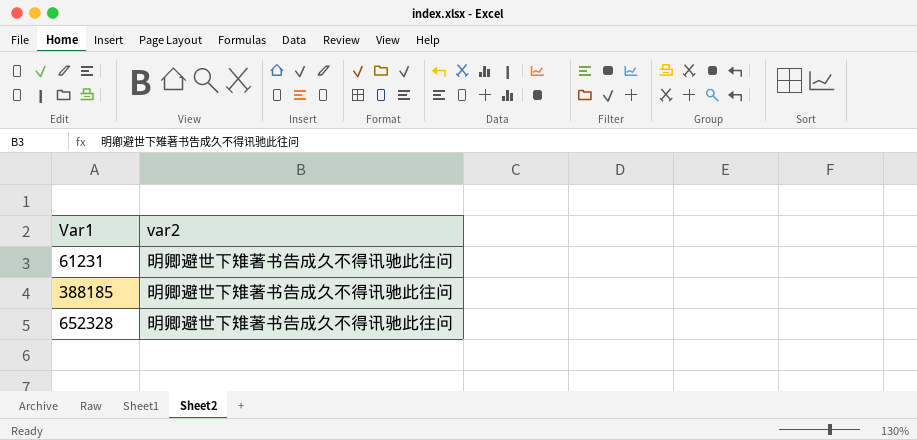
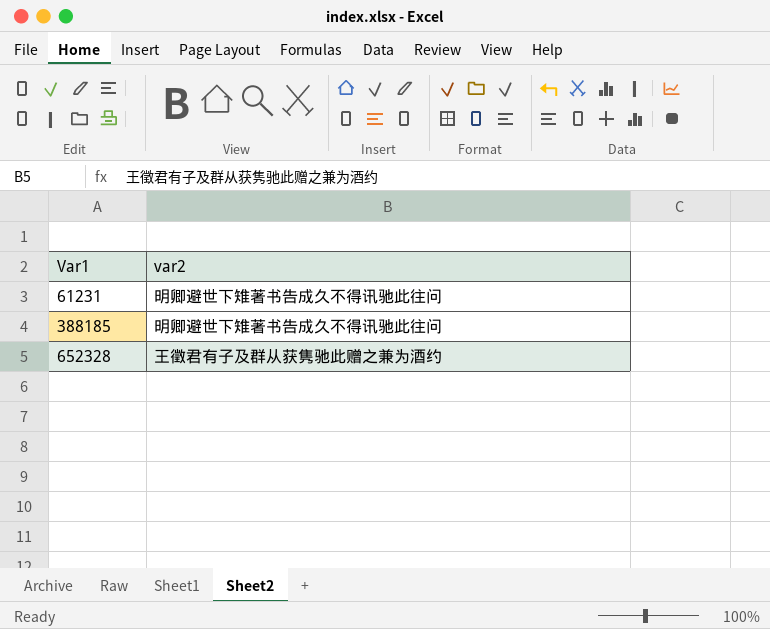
652328 | var2: 明卿避世下雉著书告成久不得讯驰此往问 -> 王徵君有子及群从获隽驰此赠之兼为酒约

